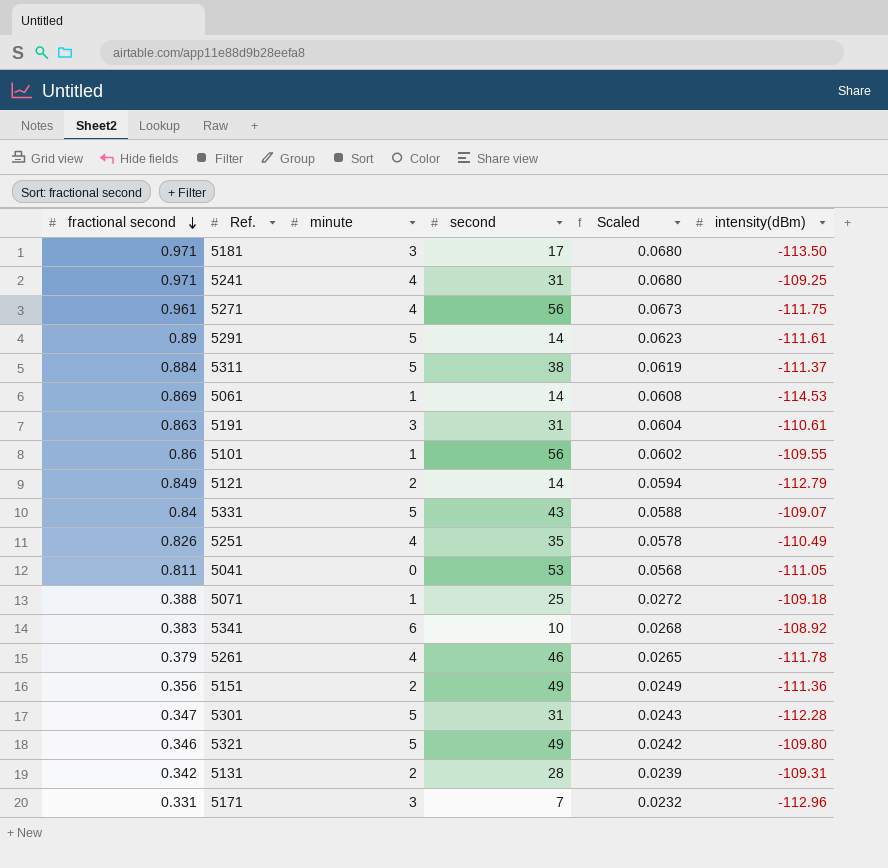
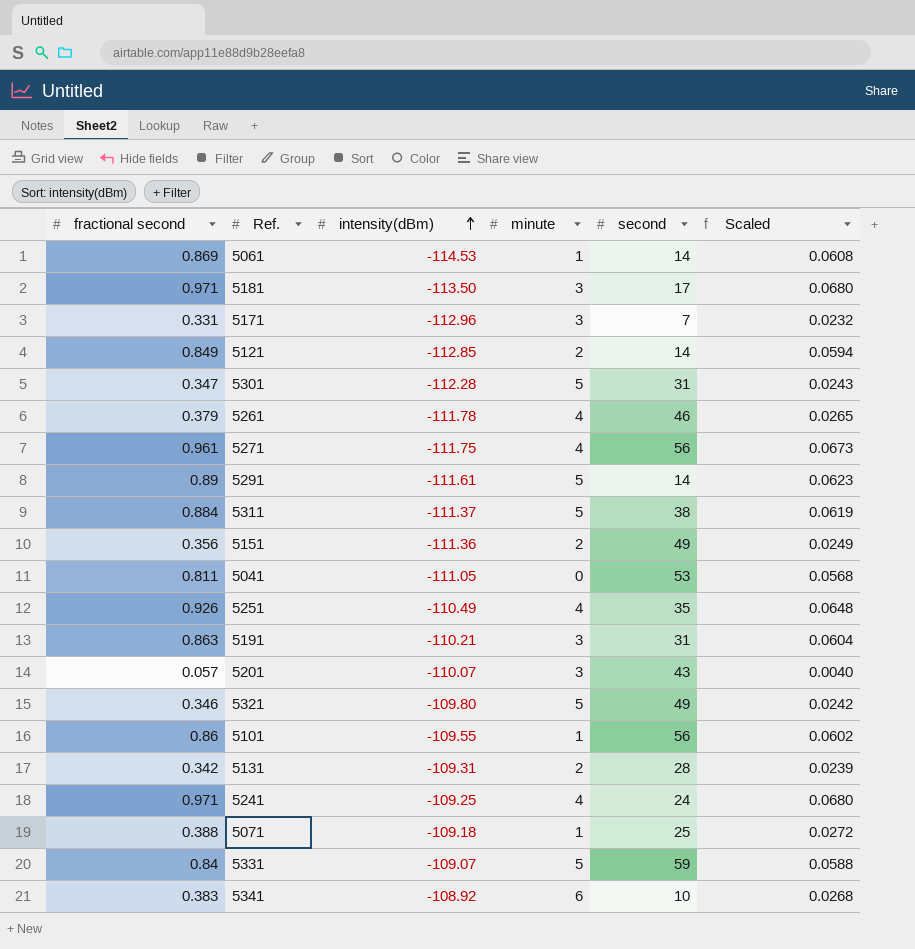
row order: fractional second descending -> intensity(dBm) ascending
column intensity(dBm) | position: 6 -> 3
5121 | intensity(dBm): -112.79 -> -112.85
5251 | fractional second: 0.826 -> 0.926
5251 | Scaled: 0.0578 -> 0.0648
5191 | intensity(dBm): -110.61 -> -110.21
row 5201: none -> 0.057 | -110.07 | 3 | 43 | 0.0040
5241 | second: 31 -> 24
5331 | second: 43 -> 59

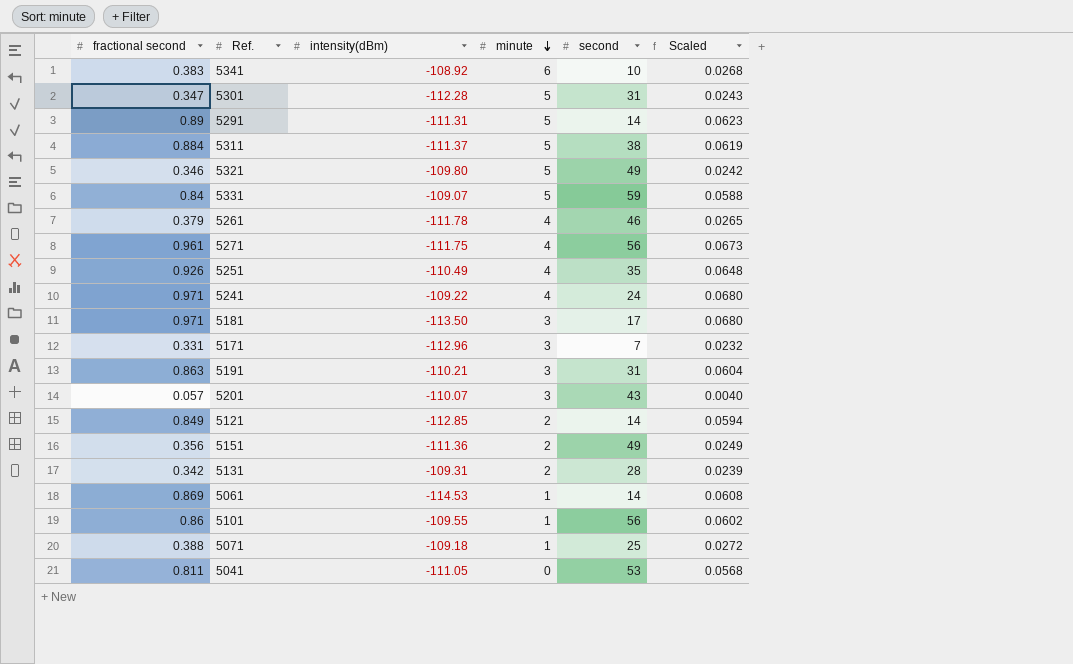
row order: intensity(dBm) ascending -> minute descending
5291 | intensity(dBm): -111.61 -> -111.31
5241 | intensity(dBm): -109.25 -> -109.22

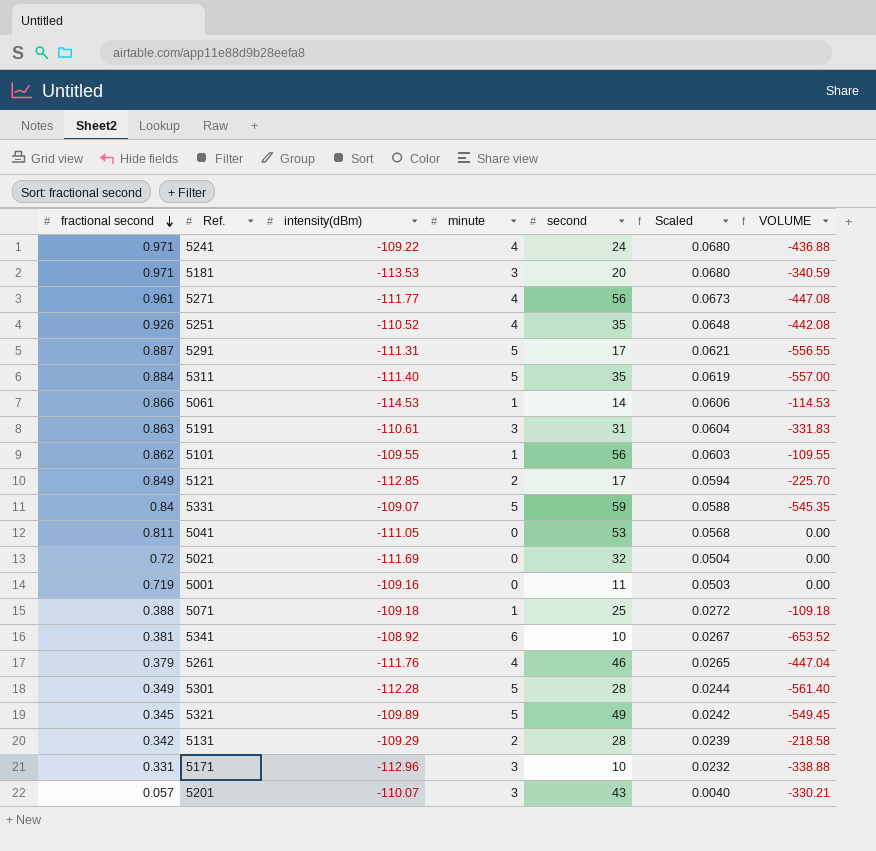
row order: minute descending -> fractional second descending
column VOLUME | formula: none -> [intensity(dBm)] * [minute]
row 5151: 0.356 | -111.36 | 2 | 49 | 0.0249 -> none
5181 | intensity(dBm): -113.50 -> -113.53
5181 | second: 17 -> 20
5271 | intensity(dBm): -111.75 -> -111.77
5251 | intensity(dBm): -110.49 -> -110.52
5291 | fractional second: 0.89 -> 0.887
5291 | second: 14 -> 17
5291 | Scaled: 0.0623 -> 0.0621
5311 | intensity(dBm): -111.37 -> -111.40
5311 | second: 38 -> 35
5061 | fractional second: 0.869 -> 0.866
5061 | Scaled: 0.0608 -> 0.0606
5191 | intensity(dBm): -110.21 -> -110.61
5101 | fractional second: 0.86 -> 0.862
5101 | Scaled: 0.0602 -> 0.0603
5121 | second: 14 -> 17
row 5021: none -> 0.72 | -111.69 | 0 | 32 | 0.0504 | 0.00
row 5001: none -> 0.719 | -109.16 | 0 | 11 | 0.0503 | 0.00
5341 | fractional second: 0.383 -> 0.381
5341 | Scaled: 0.0268 -> 0.0267
5261 | intensity(dBm): -111.78 -> -111.76
5301 | fractional second: 0.347 -> 0.349
5301 | second: 31 -> 28
5301 | Scaled: 0.0243 -> 0.0244
5321 | fractional second: 0.346 -> 0.345
5321 | intensity(dBm): -109.80 -> -109.89
5131 | intensity(dBm): -109.31 -> -109.29
5171 | second: 7 -> 10

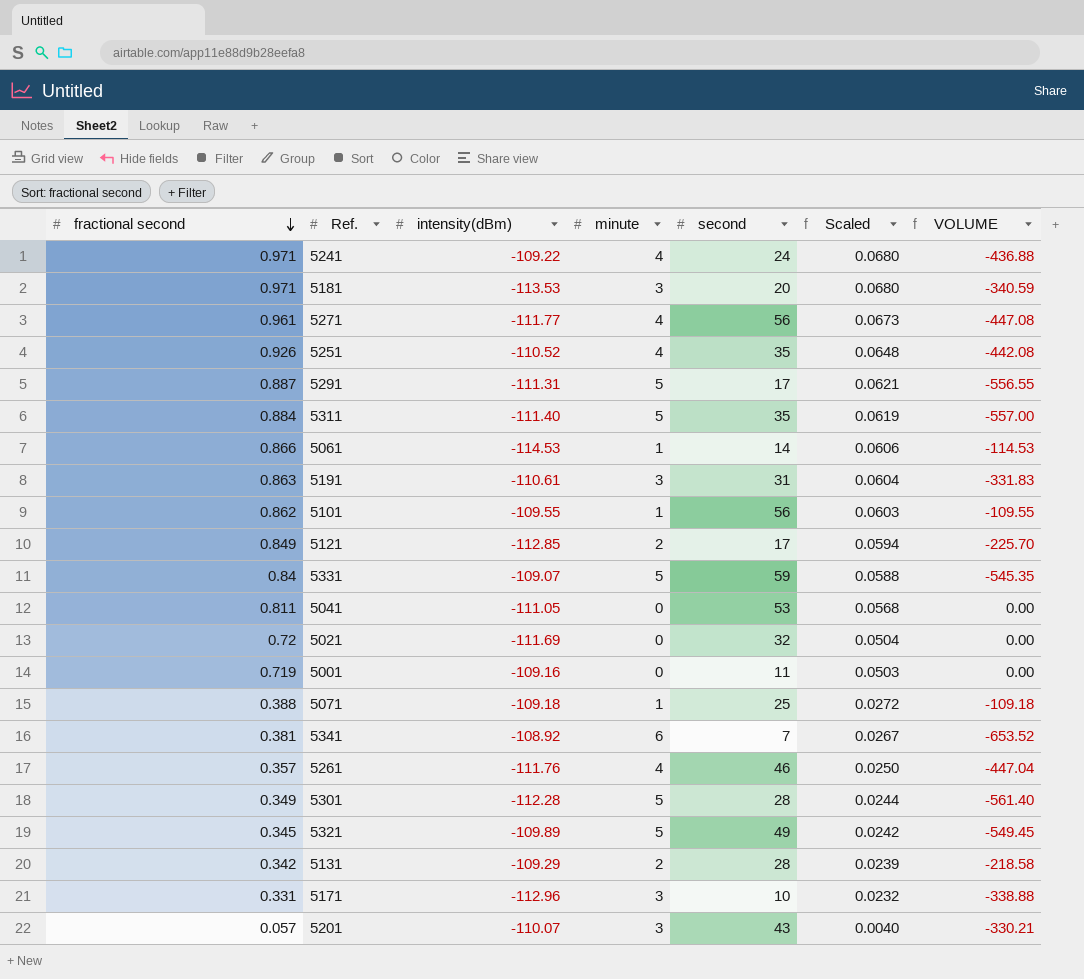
5341 | second: 10 -> 7
5261 | fractional second: 0.379 -> 0.357
5261 | Scaled: 0.0265 -> 0.0250

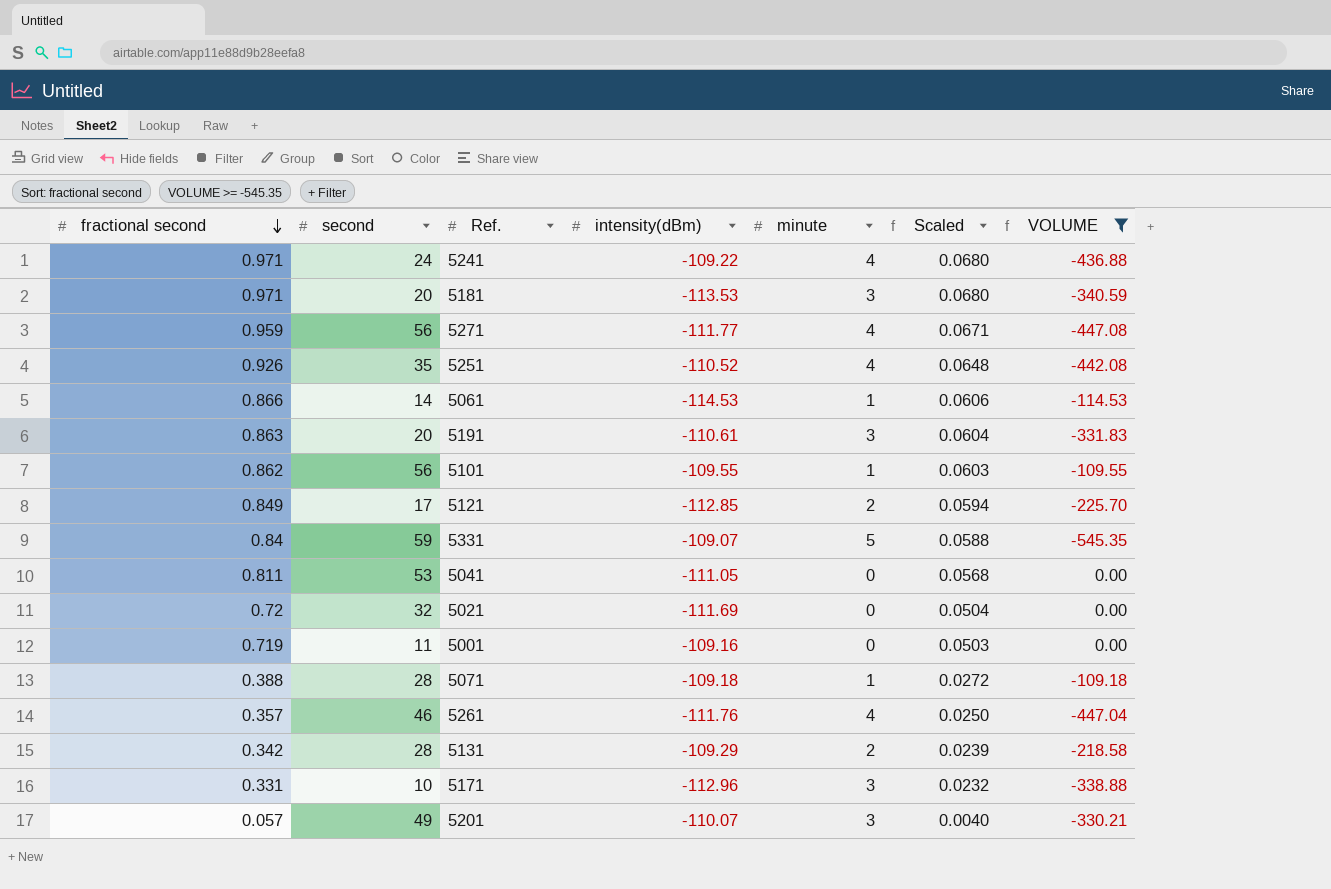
filter: none -> VOLUME >= -545.35
column second | position: 5 -> 2
5271 | fractional second: 0.961 -> 0.959
5271 | Scaled: 0.0673 -> 0.0671
5191 | second: 31 -> 20
5071 | second: 25 -> 28
5201 | second: 43 -> 49

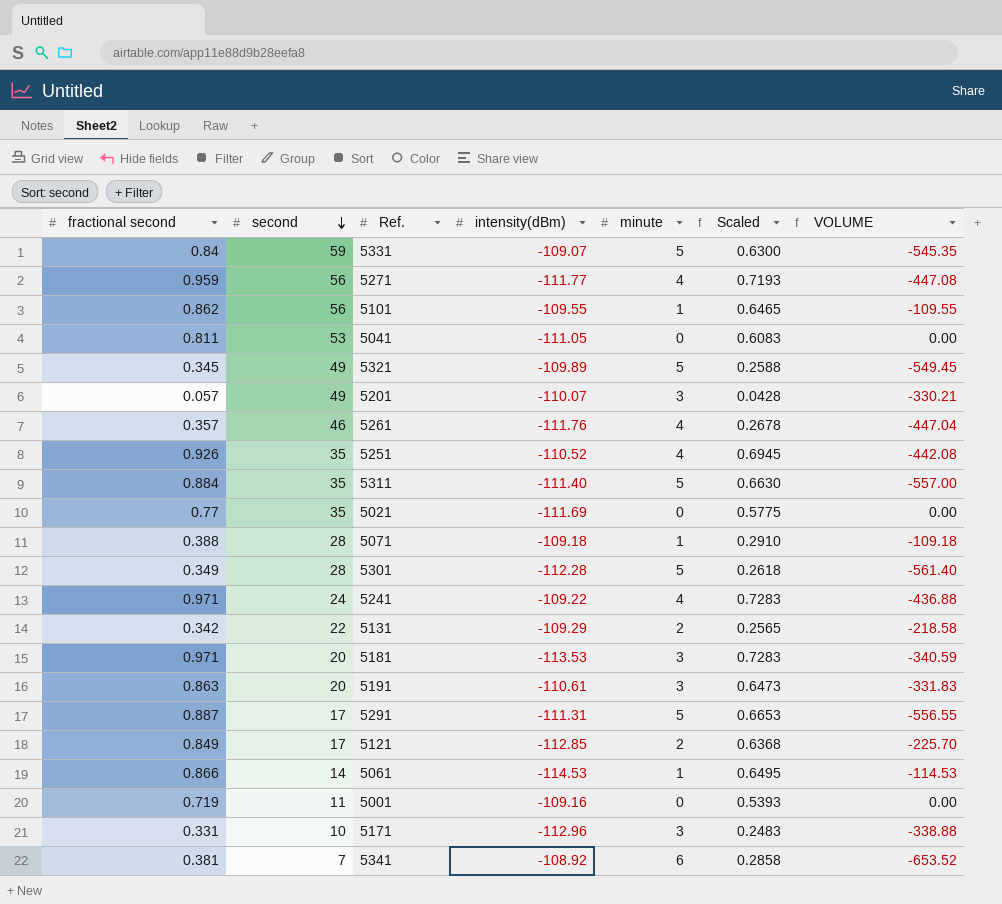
filter: VOLUME >= -545.35 -> none
row order: fractional second descending -> second descending
column Scaled | formula: [fractional second] * 0.07 -> [fractional second] * 0.75
5021 | fractional second: 0.72 -> 0.77
5021 | second: 32 -> 35
5131 | second: 28 -> 22

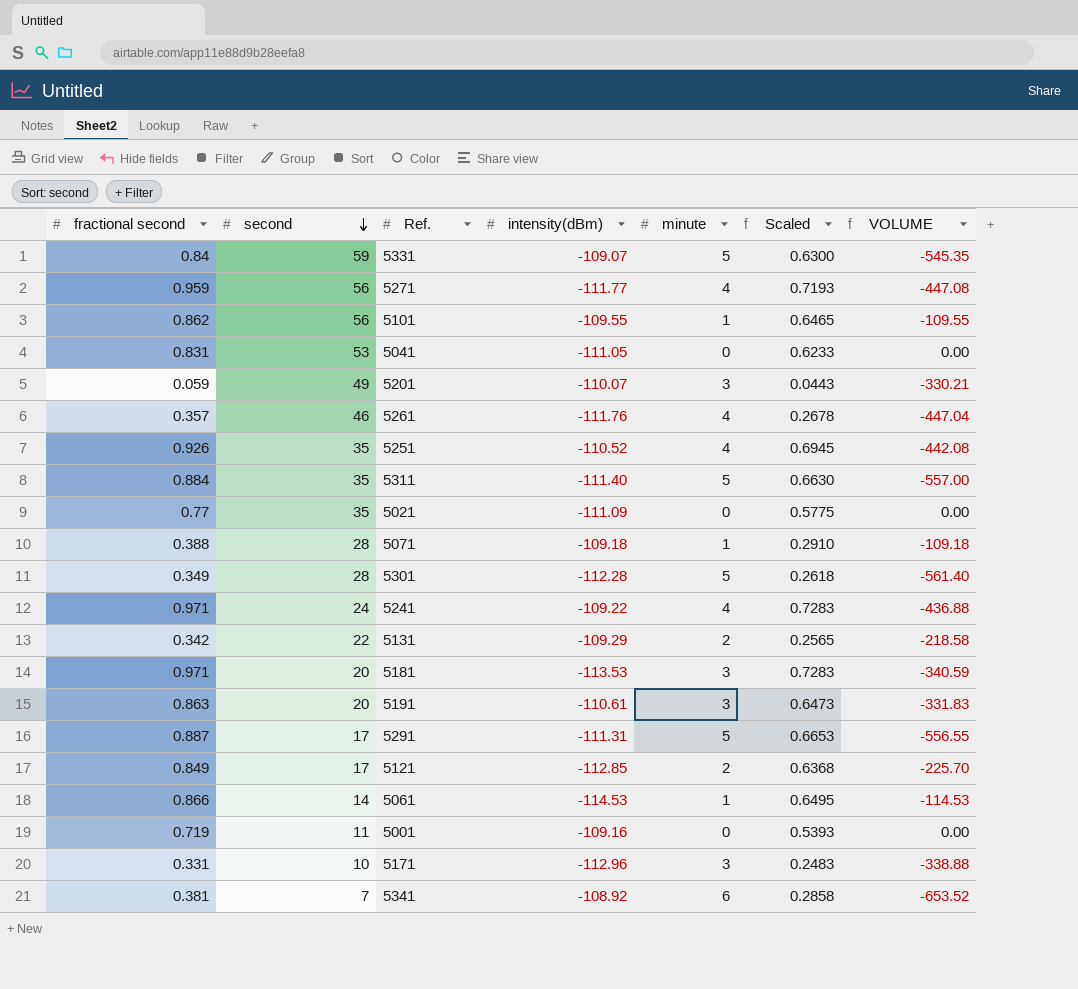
row 5321: 0.345 | 49 | -109.89 | 5 | 0.2588 | -549.45 -> none
5041 | fractional second: 0.811 -> 0.831
5041 | Scaled: 0.6083 -> 0.6233
5201 | fractional second: 0.057 -> 0.059
5201 | Scaled: 0.0428 -> 0.0443
5021 | intensity(dBm): -111.69 -> -111.09

